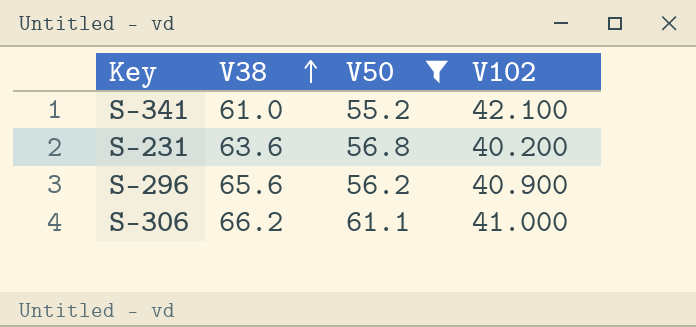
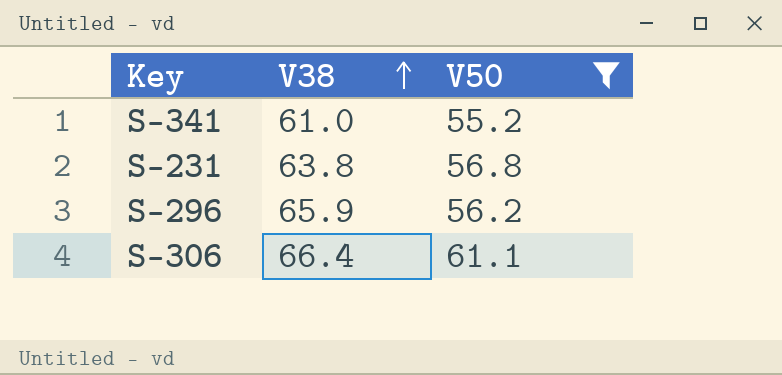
column V102 | position: 4 -> none
S-231 | V38: 63.6 -> 63.8
S-296 | V38: 65.6 -> 65.9
S-306 | V38: 66.2 -> 66.4

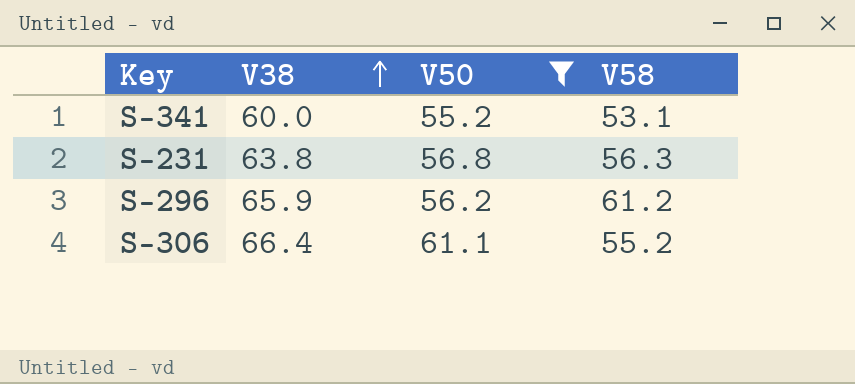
column V58 | position: none -> 4
S-341 | V38: 61.0 -> 60.0

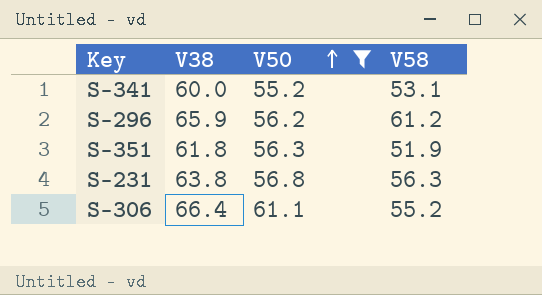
row order: V38 ascending -> V50 ascending
row S-351: none -> 61.8 | 56.3 | 51.9

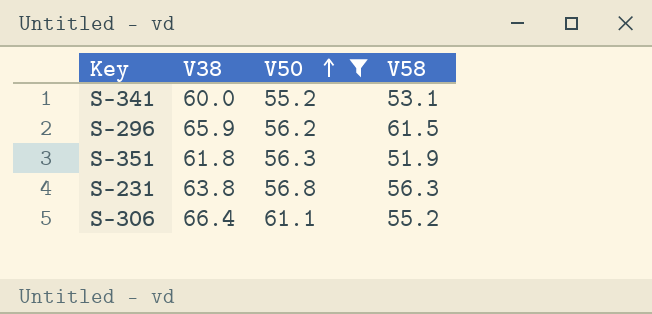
S-296 | V58: 61.2 -> 61.5

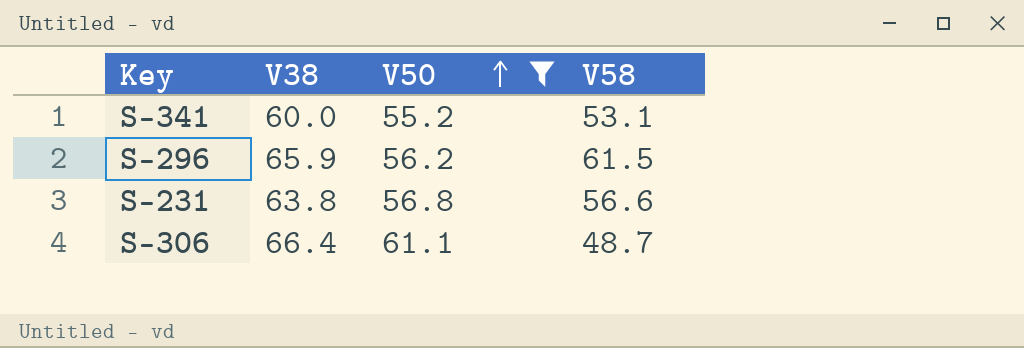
row S-351: 61.8 | 56.3 | 51.9 -> none
S-231 | V58: 56.3 -> 56.6
S-306 | V58: 55.2 -> 48.7

